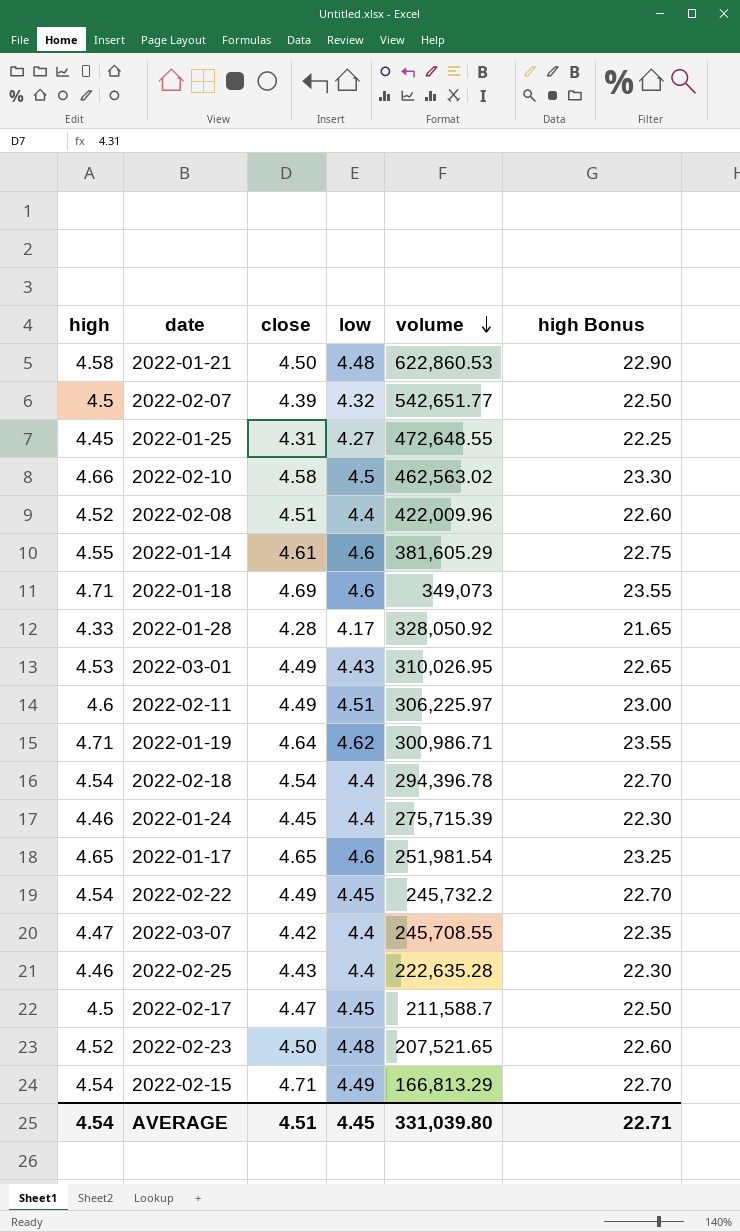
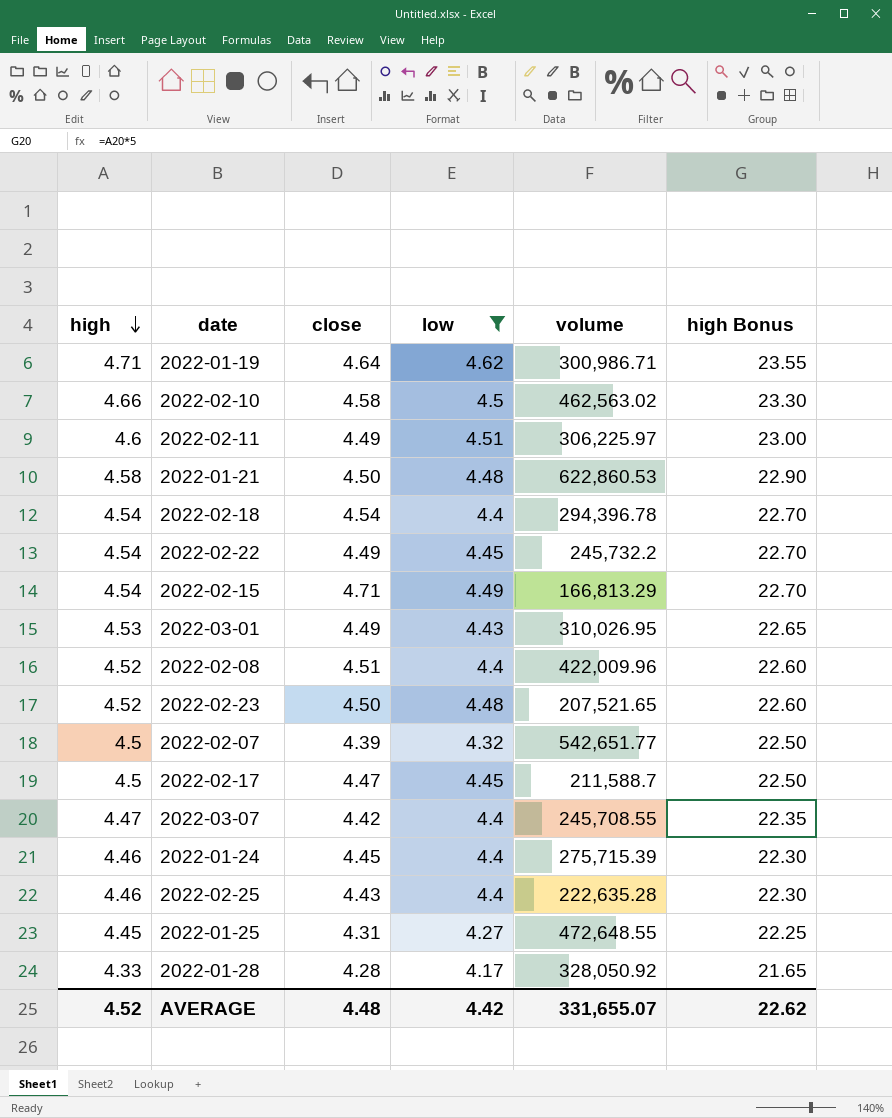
filter: none -> low != 4.6
row order: volume descending -> high descending
AVERAGE | high: 4.54 -> 4.52
AVERAGE | close: 4.51 -> 4.48
AVERAGE | low: 4.45 -> 4.42
AVERAGE | volume: 331,039.80 -> 331,655.07
AVERAGE | high Bonus: 22.71 -> 22.62

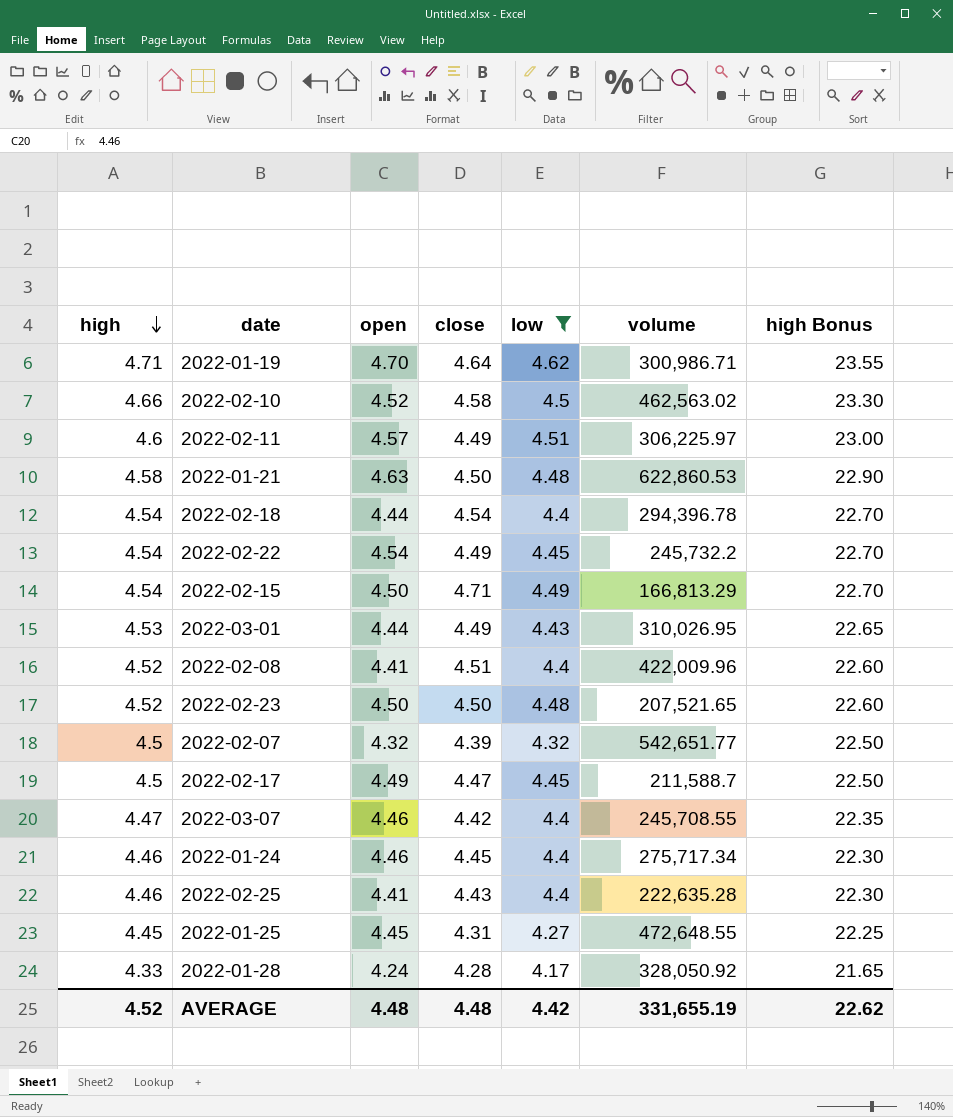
column open | position: none -> 3
2022-01-24 | volume: 275,715.39 -> 275,717.34
AVERAGE | volume: 331,655.07 -> 331,655.19

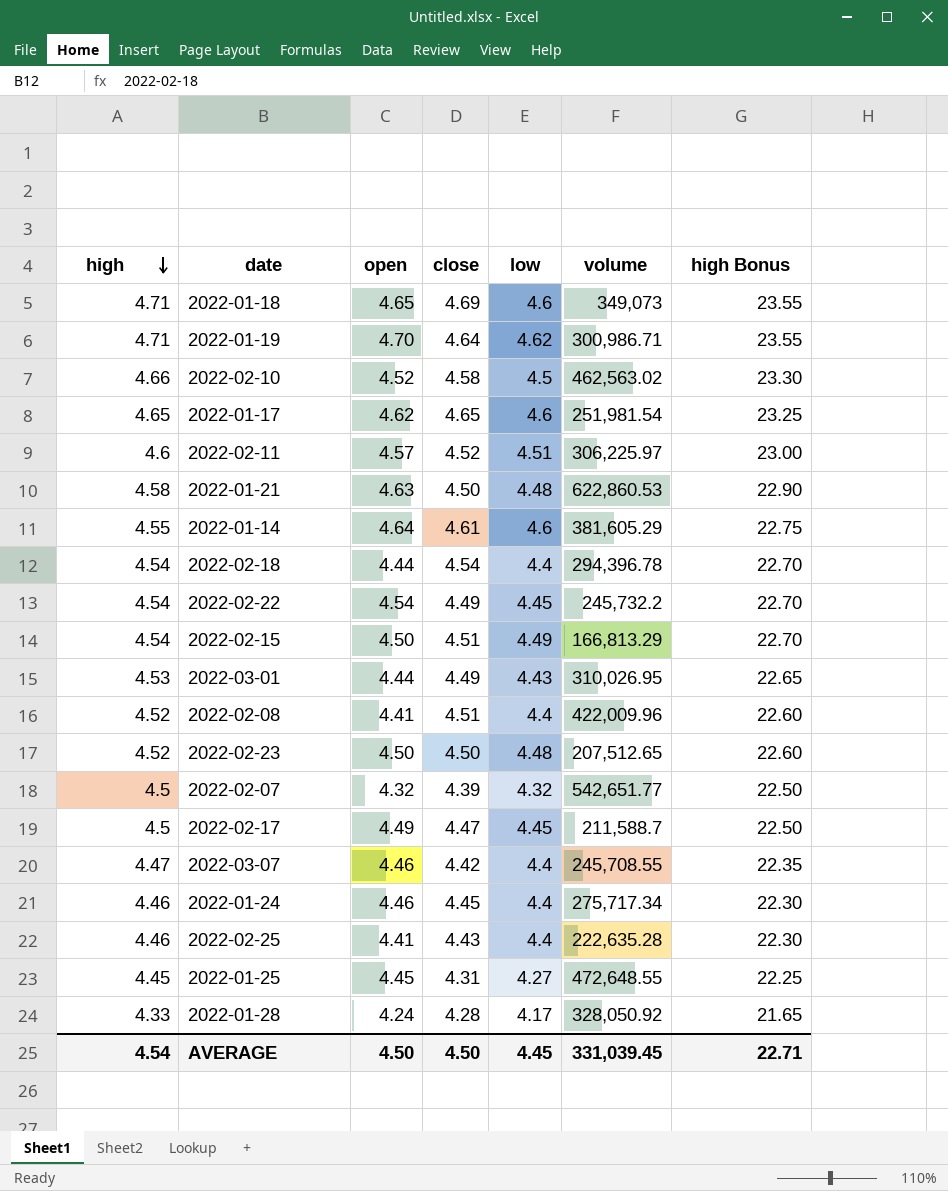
filter: low != 4.6 -> none
2022-02-11 | close: 4.49 -> 4.52
2022-02-15 | close: 4.71 -> 4.51
2022-02-23 | volume: 207,521.65 -> 207,512.65
AVERAGE | high: 4.52 -> 4.54
AVERAGE | open: 4.48 -> 4.50
AVERAGE | close: 4.48 -> 4.50
AVERAGE | low: 4.42 -> 4.45
AVERAGE | volume: 331,655.19 -> 331,039.45
AVERAGE | high Bonus: 22.62 -> 22.71

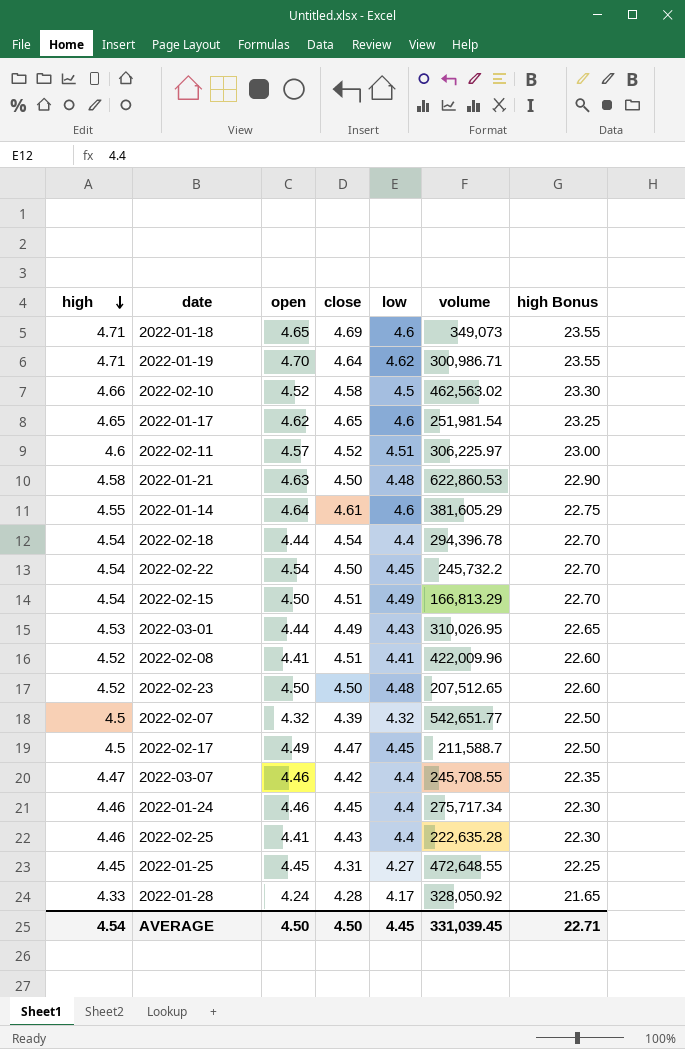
2022-02-22 | close: 4.49 -> 4.50
2022-02-08 | low: 4.4 -> 4.41

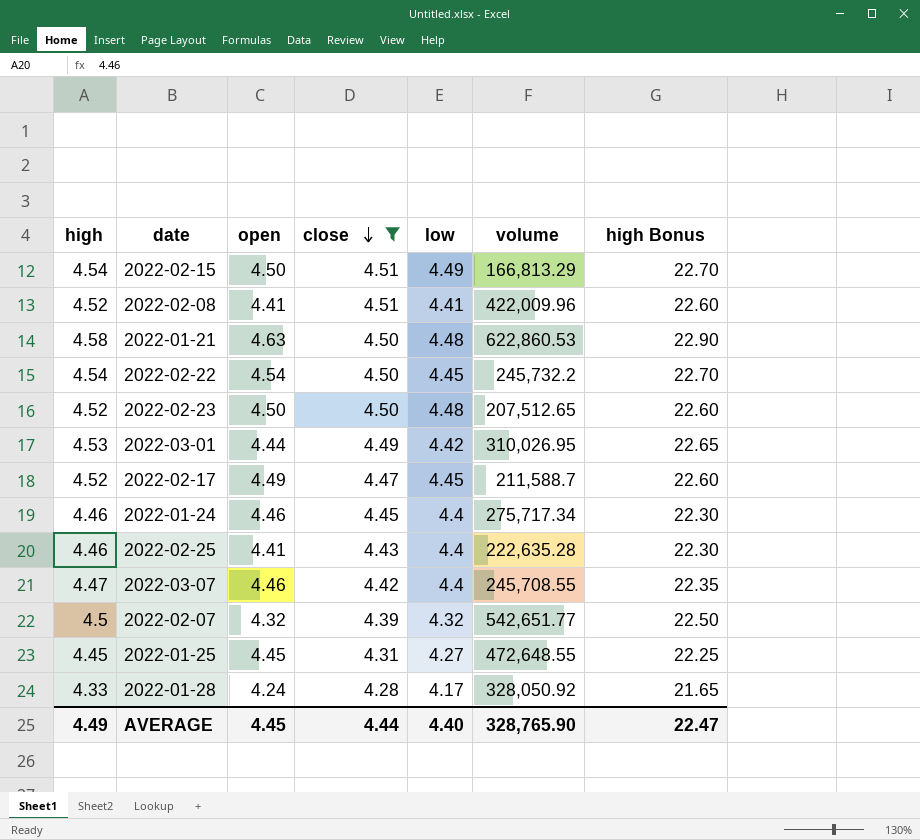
filter: none -> close <= 4.51
row order: high descending -> close descending
2022-03-01 | low: 4.43 -> 4.42
2022-02-17 | high: 4.5 -> 4.52
2022-02-17 | high Bonus: 22.50 -> 22.60
AVERAGE | high: 4.54 -> 4.49
AVERAGE | open: 4.50 -> 4.45
AVERAGE | close: 4.50 -> 4.44
AVERAGE | low: 4.45 -> 4.40
AVERAGE | volume: 331,039.45 -> 328,765.90
AVERAGE | high Bonus: 22.71 -> 22.47

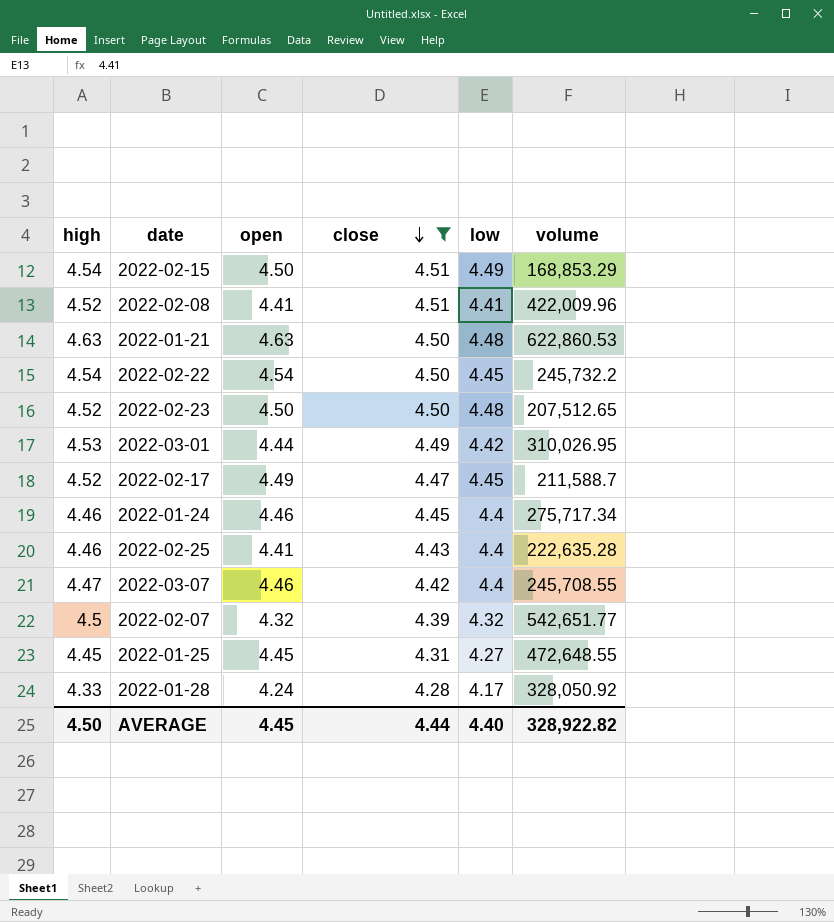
column high Bonus | formula: [high] * 5 -> none
2022-02-15 | volume: 166,813.29 -> 168,853.29
2022-01-21 | high: 4.58 -> 4.63
AVERAGE | high: 4.49 -> 4.50
AVERAGE | volume: 328,765.90 -> 328,922.82

